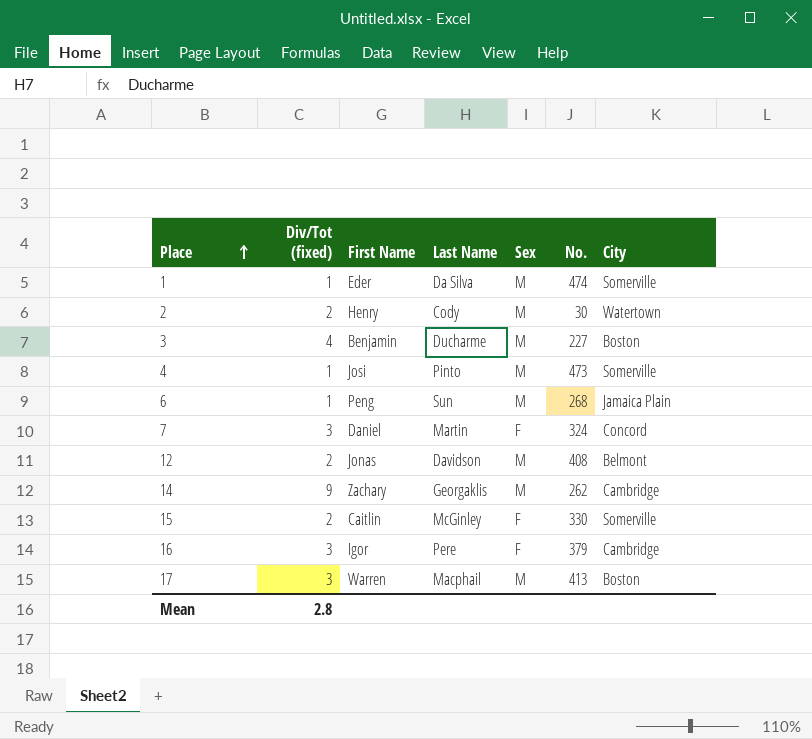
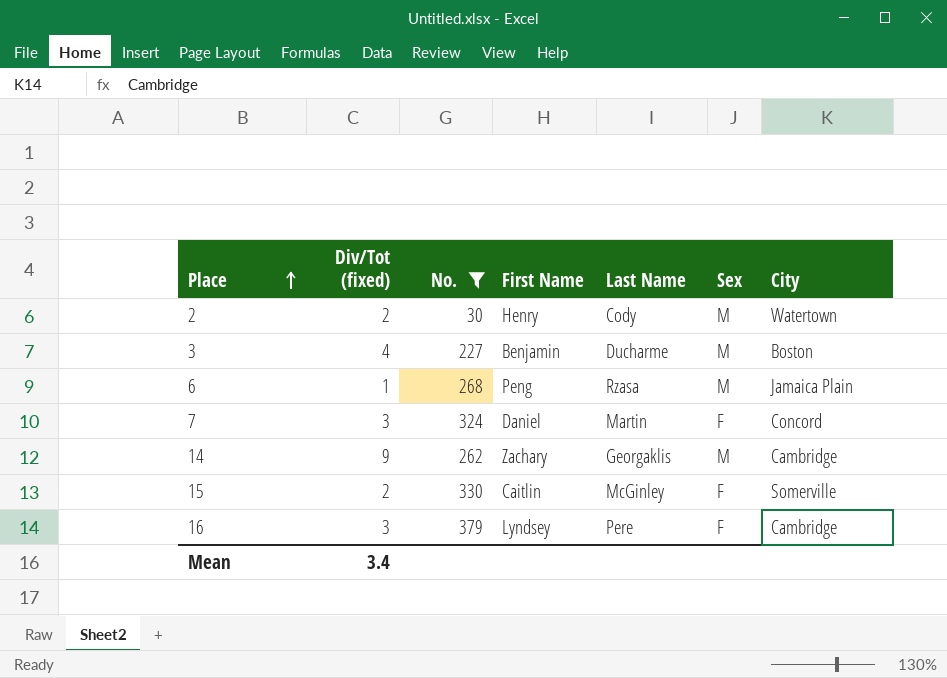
filter: none -> No. <= 379
column No. | position: 6 -> 3
6 | Last Name: Sun -> Rzasa
16 | First Name: Igor -> Lyndsey
Mean | Div/Tot (fixed): 2.8 -> 3.4

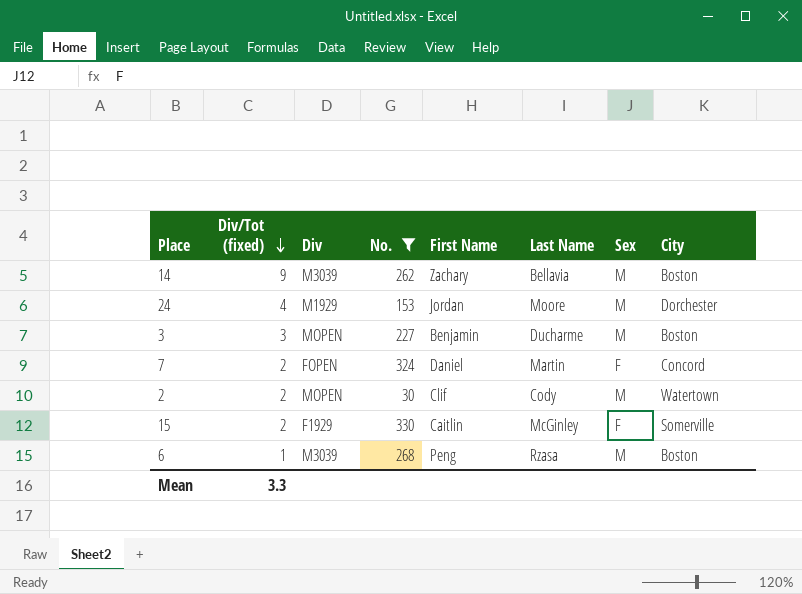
row order: Place ascending -> Div/Tot (fixed) descending
column Div | position: none -> 3
row 16: 3 | 379 | Lyndsey | Pere | F | Cambridge -> none
14 | Last Name: Georgaklis -> Bellavia
14 | City: Cambridge -> Boston
row 24: none -> 4 | M1929 | 153 | Jordan | Moore | M | Dorchester
3 | Div/Tot (fixed): 4 -> 3
7 | Div/Tot (fixed): 3 -> 2
2 | First Name: Henry -> Clif
6 | City: Jamaica Plain -> Boston
Mean | Div/Tot (fixed): 3.4 -> 3.3

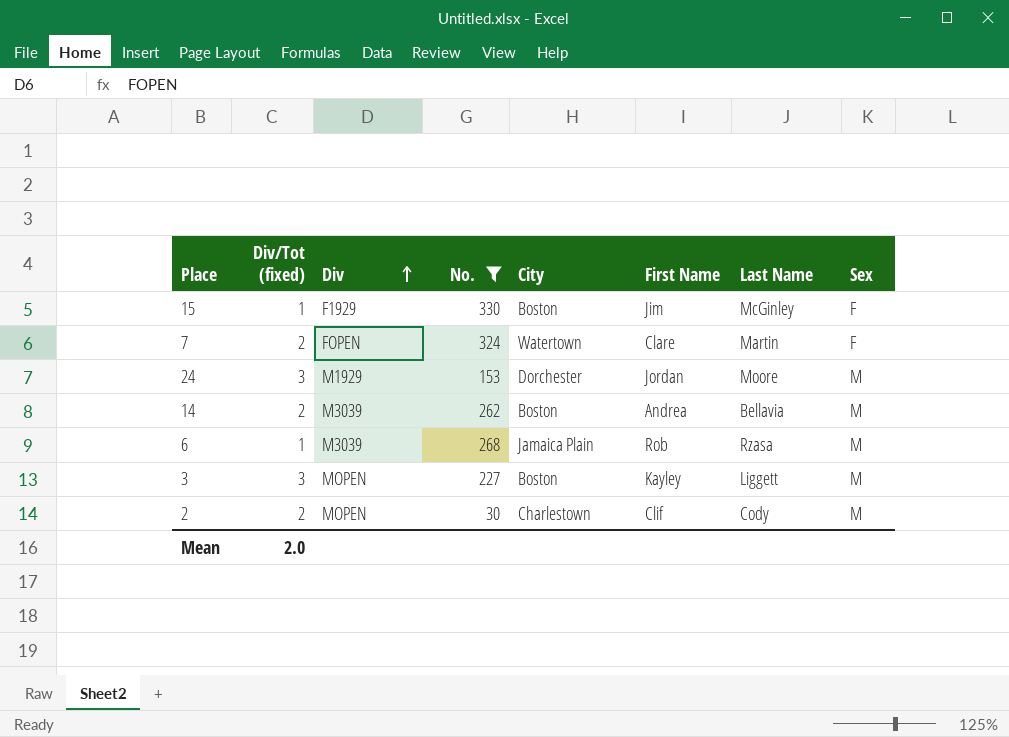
row order: Div/Tot (fixed) descending -> Div ascending
column City | position: 8 -> 5
15 | Div/Tot (fixed): 2 -> 1
15 | City: Somerville -> Boston
15 | First Name: Caitlin -> Jim
7 | City: Concord -> Watertown
7 | First Name: Daniel -> Clare
24 | Div/Tot (fixed): 4 -> 3
14 | Div/Tot (fixed): 9 -> 2
14 | First Name: Zachary -> Andrea
6 | City: Boston -> Jamaica Plain
6 | First Name: Peng -> Rob
3 | First Name: Benjamin -> Kayley
3 | Last Name: Ducharme -> Liggett
2 | City: Watertown -> Charlestown
Mean | Div/Tot (fixed): 3.3 -> 2.0

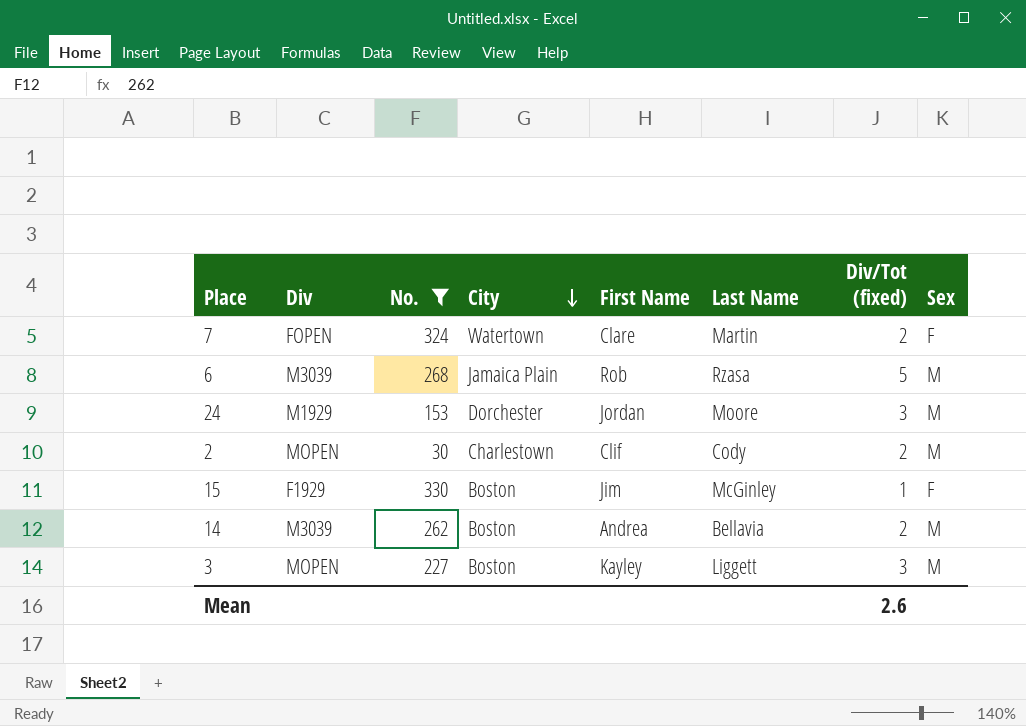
row order: Div ascending -> City descending
column Div/Tot (fixed) | position: 2 -> 7
6 | Div/Tot (fixed): 1 -> 5
Mean | Div/Tot (fixed): 2.0 -> 2.6

